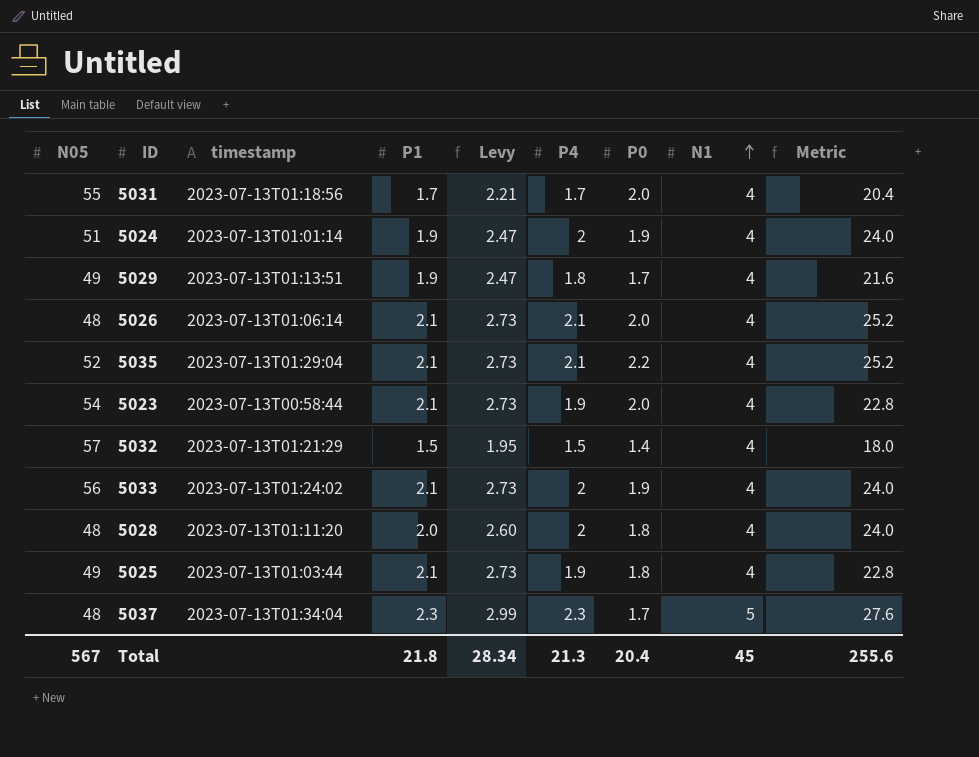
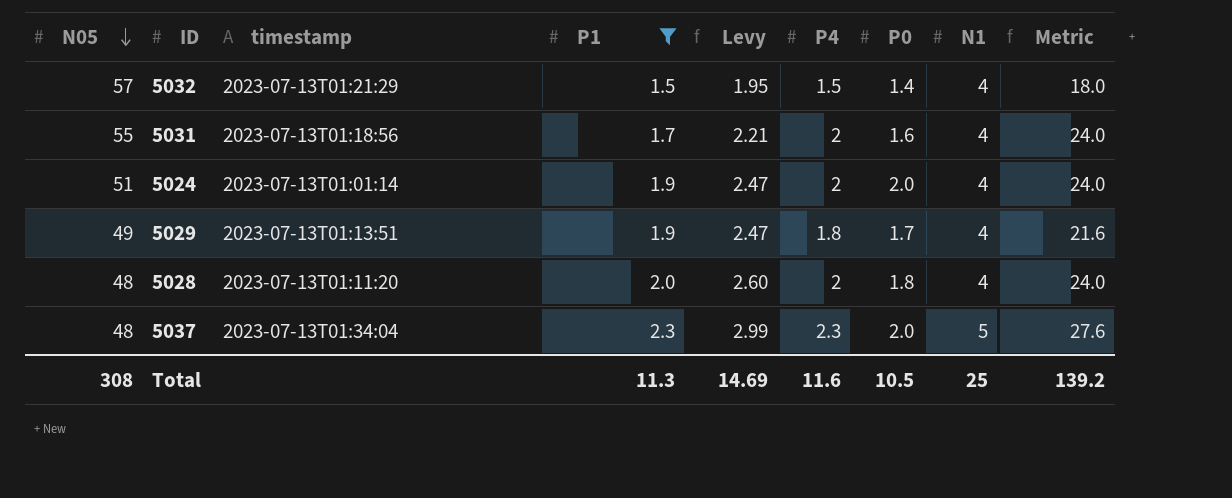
filter: none -> P1 != 2.1
row order: N1 ascending -> N05 descending
5031 | P4: 1.7 -> 2
5031 | P0: 2.0 -> 1.6
5031 | Metric: 20.4 -> 24.0
5024 | P0: 1.9 -> 2.0
5037 | P0: 1.7 -> 2.0
Total | N05: 567 -> 308
Total | P1: 21.8 -> 11.3
Total | Levy: 28.34 -> 14.69
Total | P4: 21.3 -> 11.6
Total | P0: 20.4 -> 10.5
Total | N1: 45 -> 25
Total | Metric: 255.6 -> 139.2

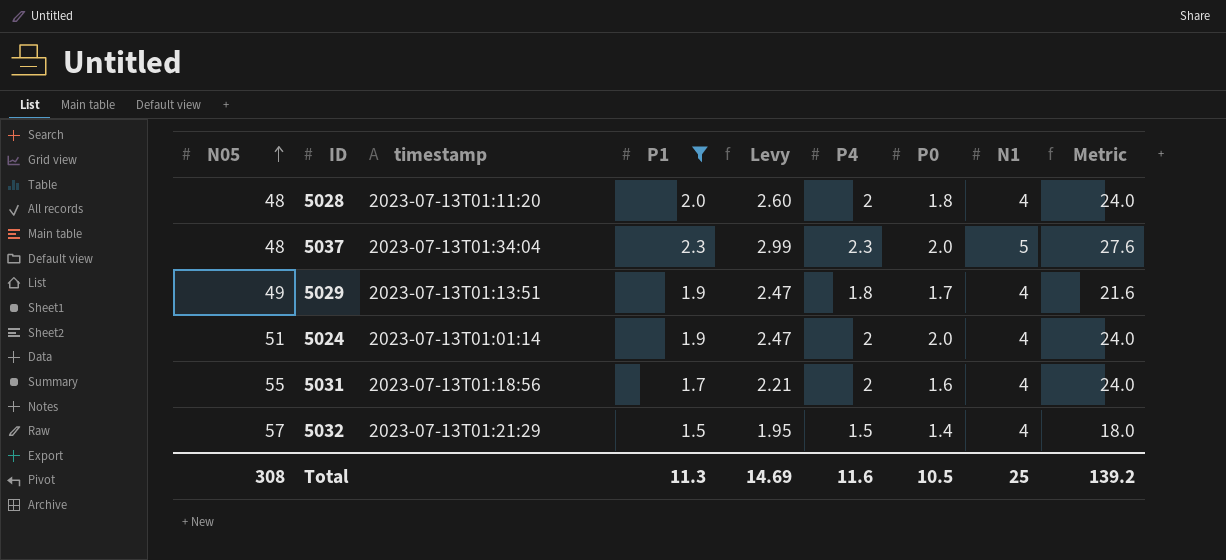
row order: N05 descending -> N05 ascending

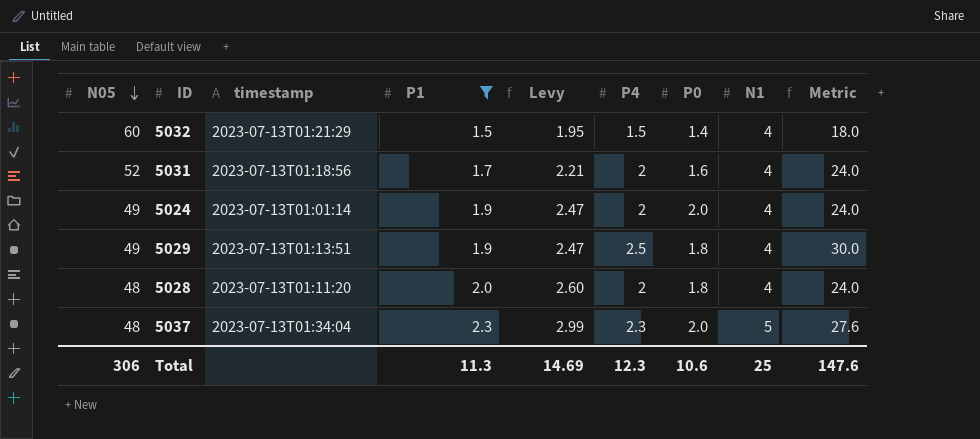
row order: N05 ascending -> N05 descending
5032 | N05: 57 -> 60
5031 | N05: 55 -> 52
5024 | N05: 51 -> 49
5029 | P4: 1.8 -> 2.5
5029 | P0: 1.7 -> 1.8
5029 | Metric: 21.6 -> 30.0
Total | N05: 308 -> 306
Total | P4: 11.6 -> 12.3
Total | P0: 10.5 -> 10.6
Total | Metric: 139.2 -> 147.6

